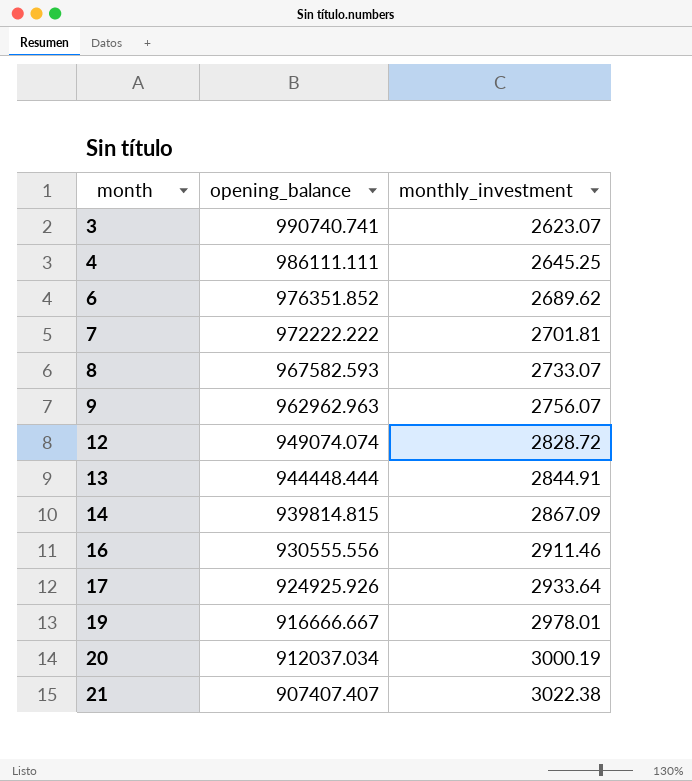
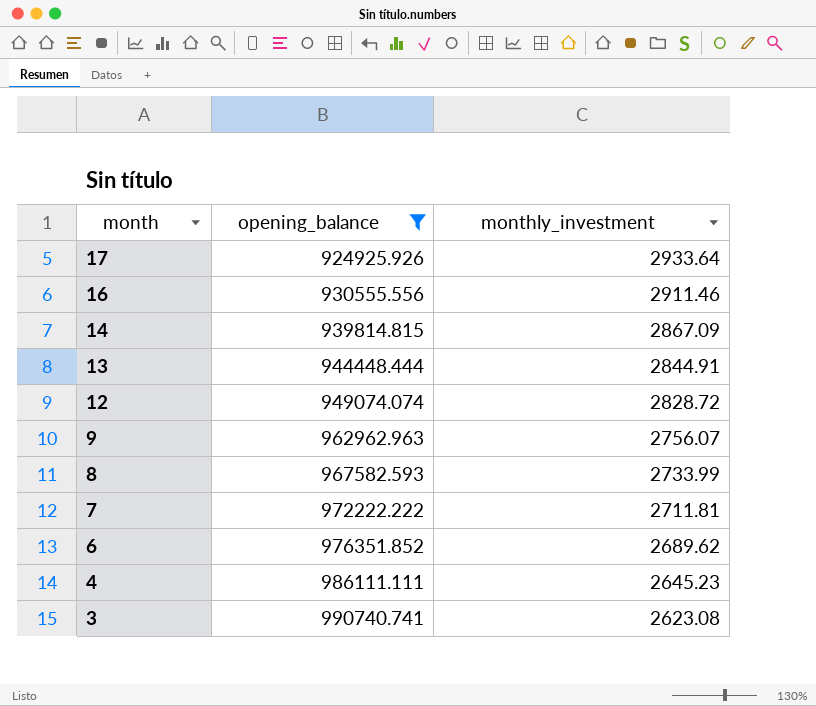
filter: none -> opening_balance >= 924925.926
row order: month ascending -> month descending
8 | monthly_investment: 2733.07 -> 2733.99
7 | monthly_investment: 2701.81 -> 2711.81
4 | monthly_investment: 2645.25 -> 2645.23
3 | monthly_investment: 2623.07 -> 2623.08

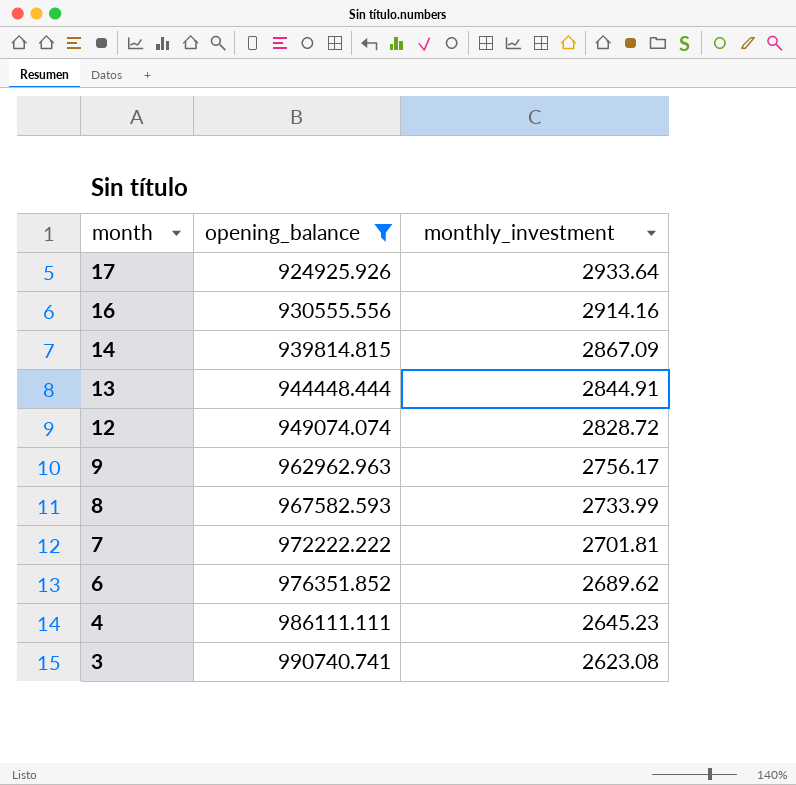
16 | monthly_investment: 2911.46 -> 2914.16
9 | monthly_investment: 2756.07 -> 2756.17
7 | monthly_investment: 2711.81 -> 2701.81

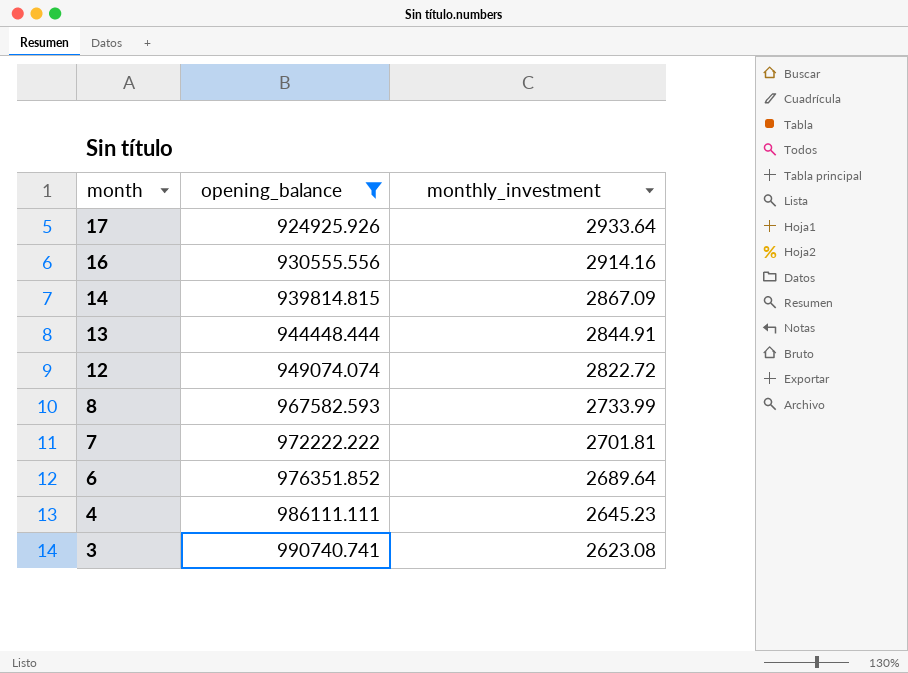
row 9: 962962.963 | 2756.17 -> none
12 | monthly_investment: 2828.72 -> 2822.72
6 | monthly_investment: 2689.62 -> 2689.64

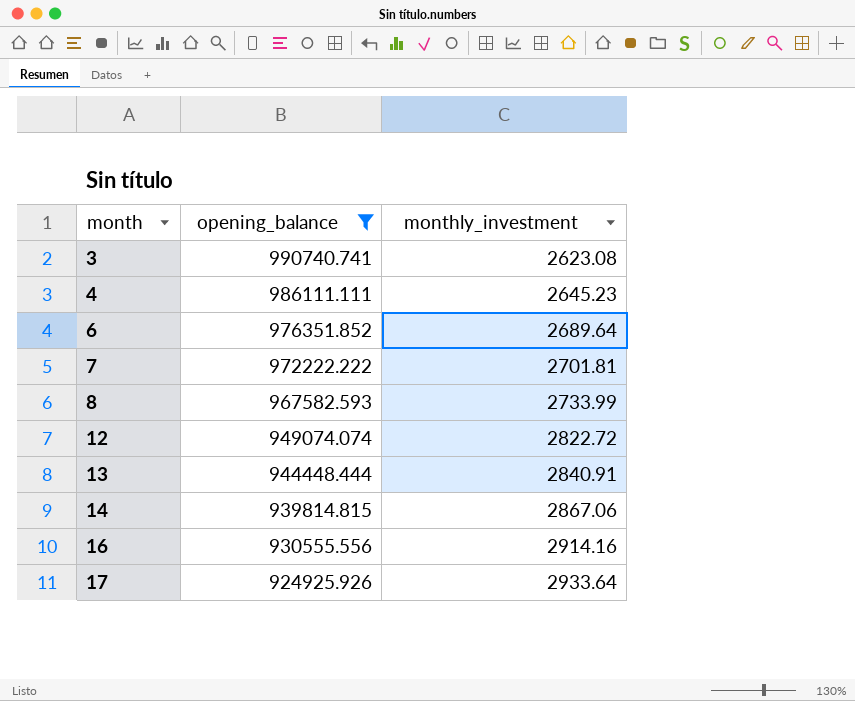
row order: month descending -> month ascending
13 | monthly_investment: 2844.91 -> 2840.91
14 | monthly_investment: 2867.09 -> 2867.06

